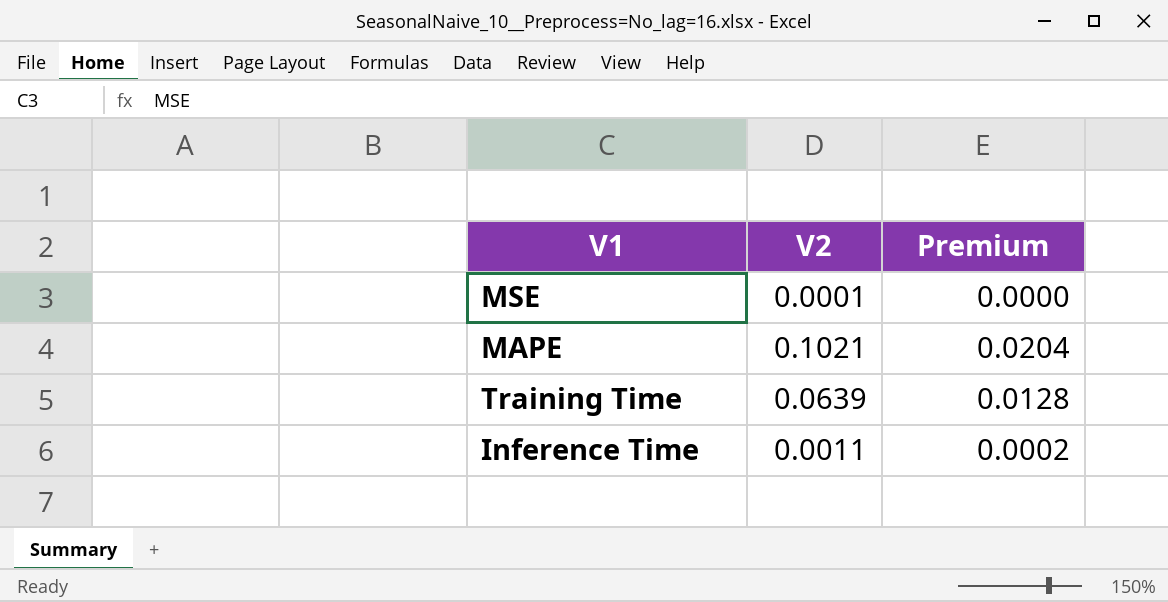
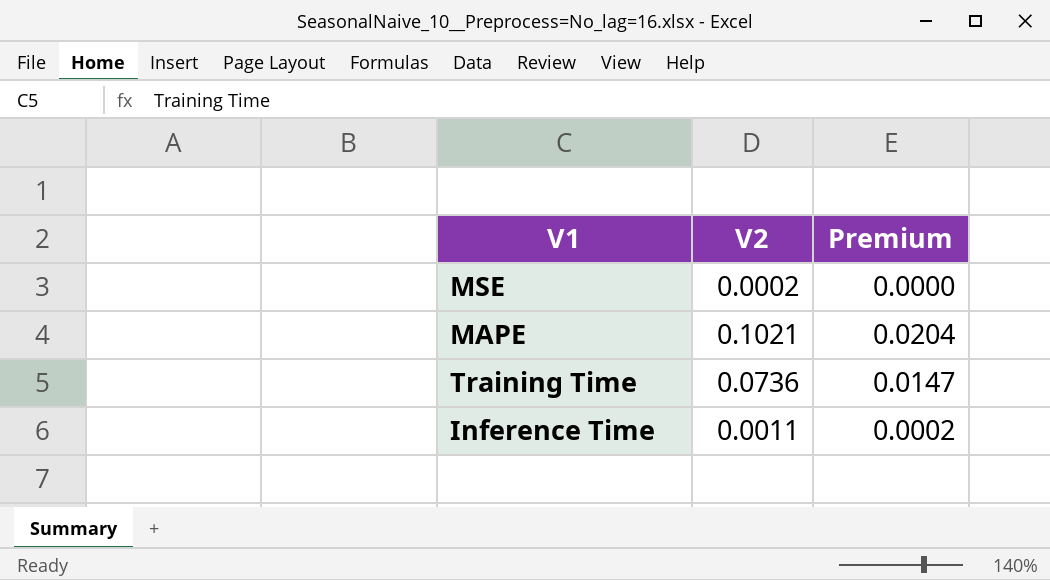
MSE | V2: 0.0001 -> 0.0002
Training Time | V2: 0.0639 -> 0.0736
Training Time | Premium: 0.0128 -> 0.0147

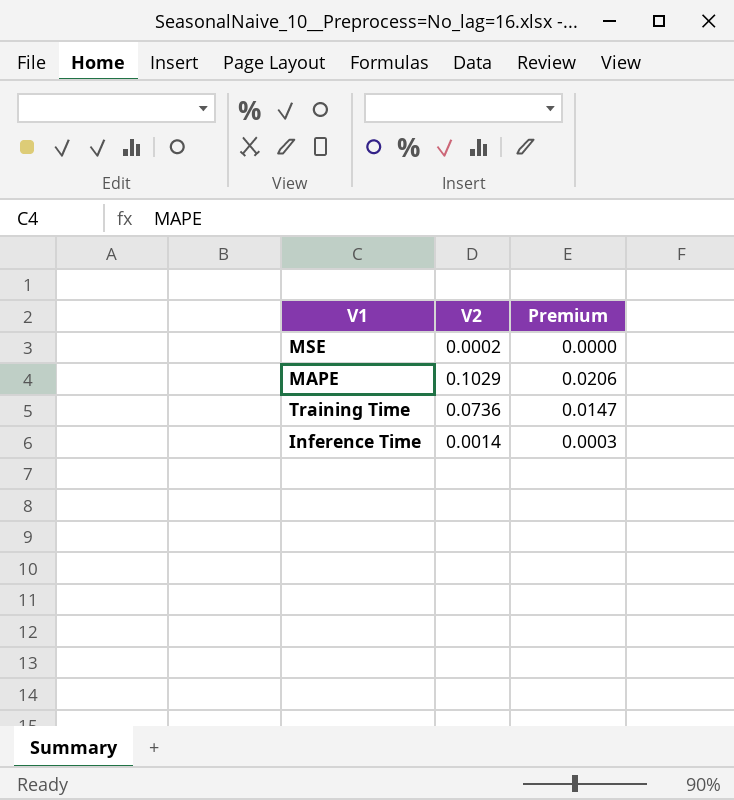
MAPE | V2: 0.1021 -> 0.1029
MAPE | Premium: 0.0204 -> 0.0206
Inference Time | V2: 0.0011 -> 0.0014
Inference Time | Premium: 0.0002 -> 0.0003

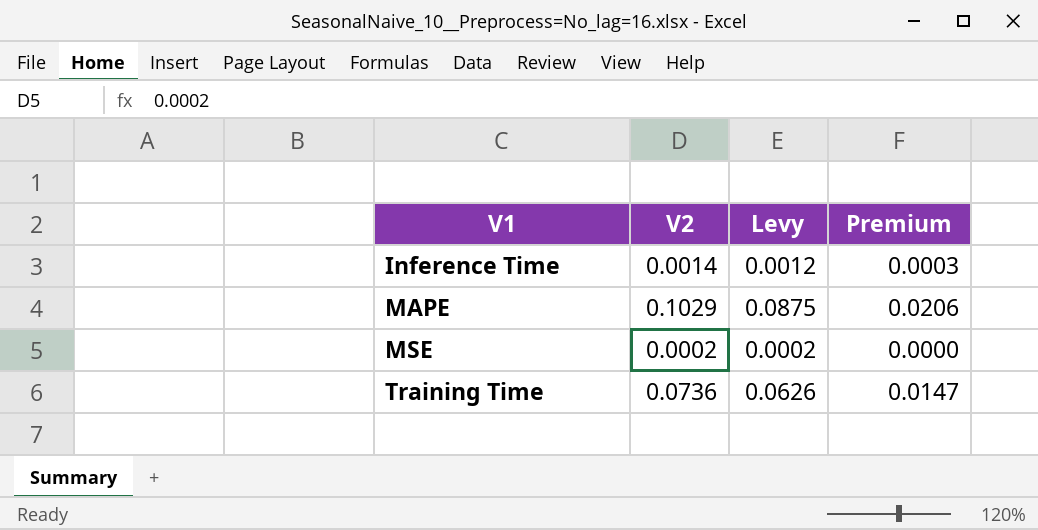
row order: none -> V1 ascending
column Levy | formula: none -> [V2] * 0.85

